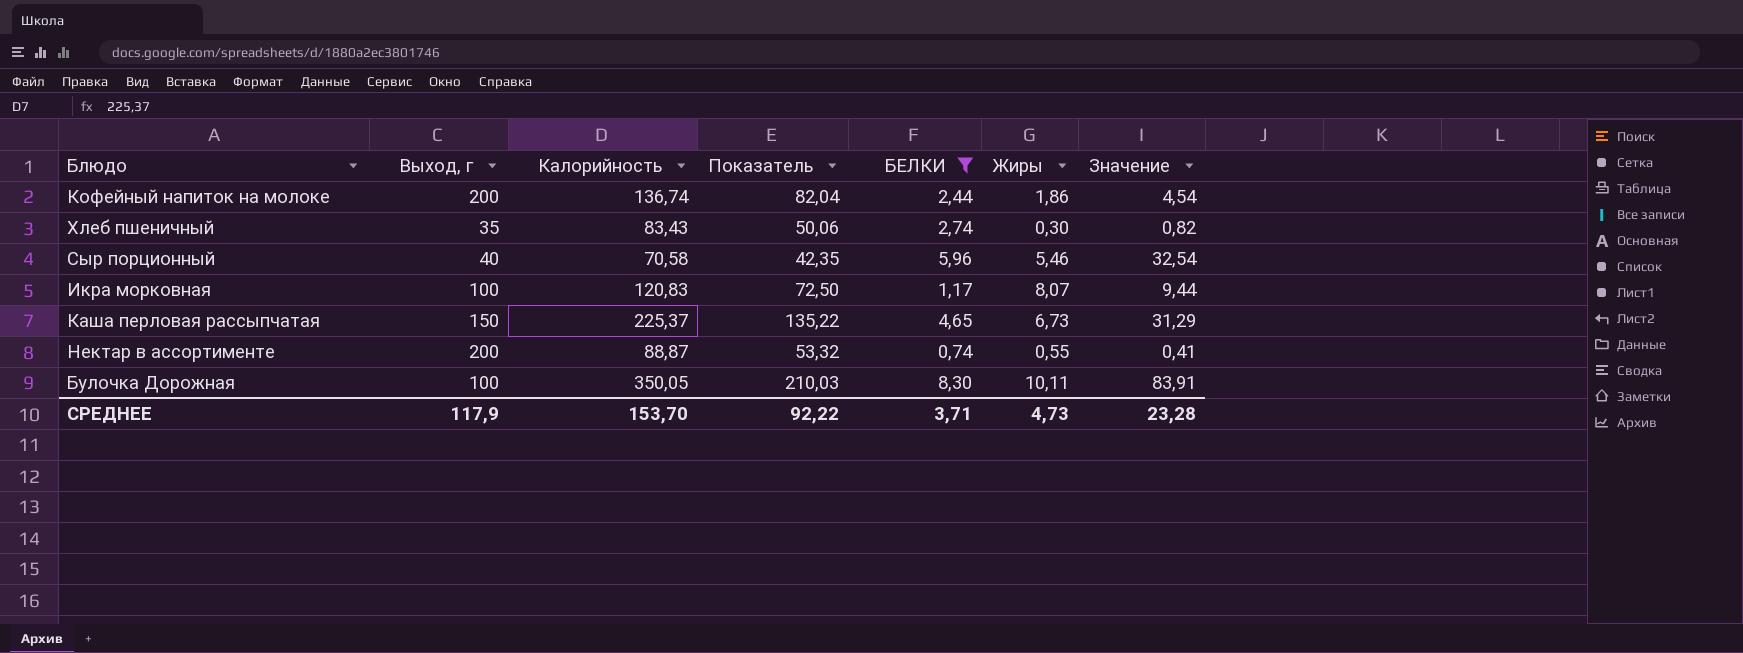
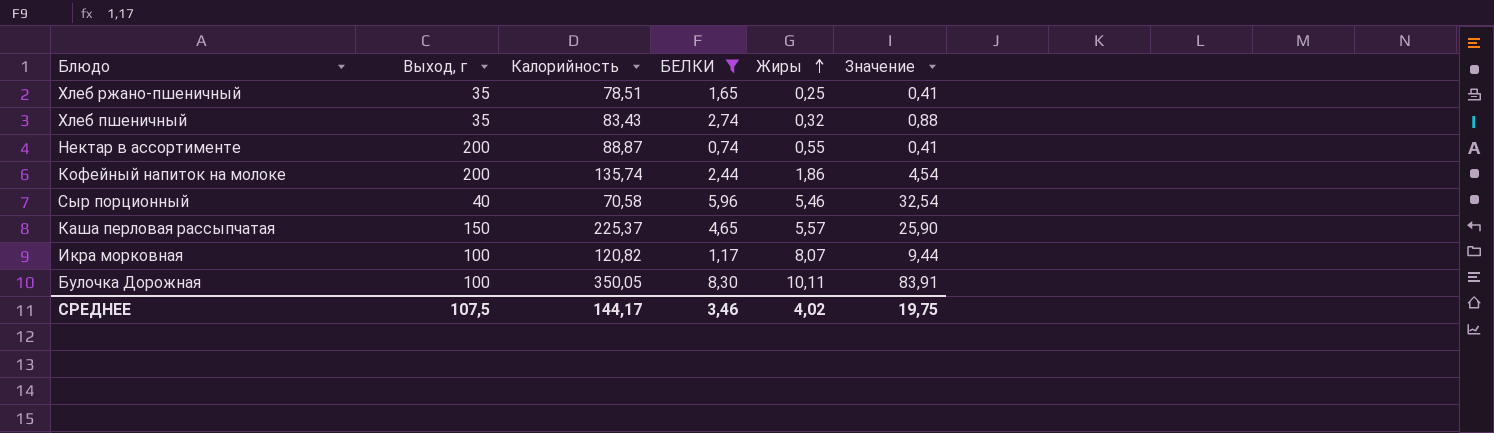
row order: none -> Жиры ascending
column Показатель | formula: [Калорийность] * 0,6 -> none
row Хлеб ржано-пшеничный: none -> 35 | 78,51 | 1,65 | 0,25 | 0,41
Хлеб пшеничный | Жиры: 0,30 -> 0,32
Хлеб пшеничный | Значение: 0,82 -> 0,88
Кофейный напиток на молоке | Калорийность: 136,74 -> 135,74
Каша перловая рассыпчатая | Жиры: 6,73 -> 5,57
Каша перловая рассыпчатая | Значение: 31,29 -> 25,90
Икра морковная | Калорийность: 120,83 -> 120,82
СРЕДНЕЕ | Выход, г: 117,9 -> 107,5
СРЕДНЕЕ | Калорийность: 153,70 -> 144,17
СРЕДНЕЕ | БЕЛКИ: 3,71 -> 3,46
СРЕДНЕЕ | Жиры: 4,73 -> 4,02
СРЕДНЕЕ | Значение: 23,28 -> 19,75

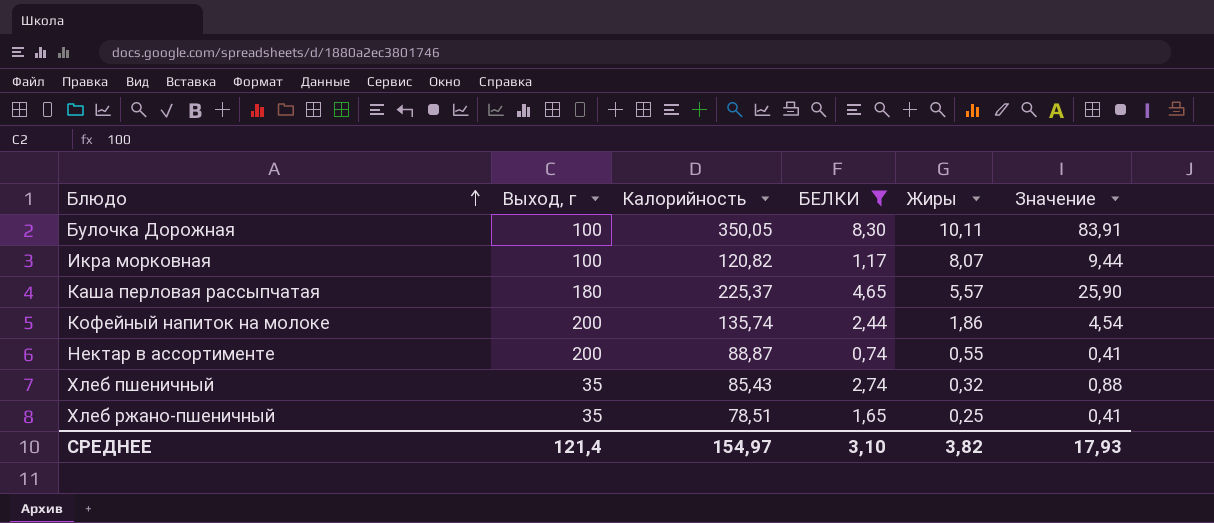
row order: Жиры ascending -> Блюдо ascending
row Сыр порционный: 40 | 70,58 | 5,96 | 5,46 | 32,54 -> none
Каша перловая рассыпчатая | Выход, г: 150 -> 180
Хлеб пшеничный | Калорийность: 83,43 -> 85,43
СРЕДНЕЕ | Выход, г: 107,5 -> 121,4
СРЕДНЕЕ | Калорийность: 144,17 -> 154,97
СРЕДНЕЕ | БЕЛКИ: 3,46 -> 3,10
СРЕДНЕЕ | Жиры: 4,02 -> 3,82
СРЕДНЕЕ | Значение: 19,75 -> 17,93

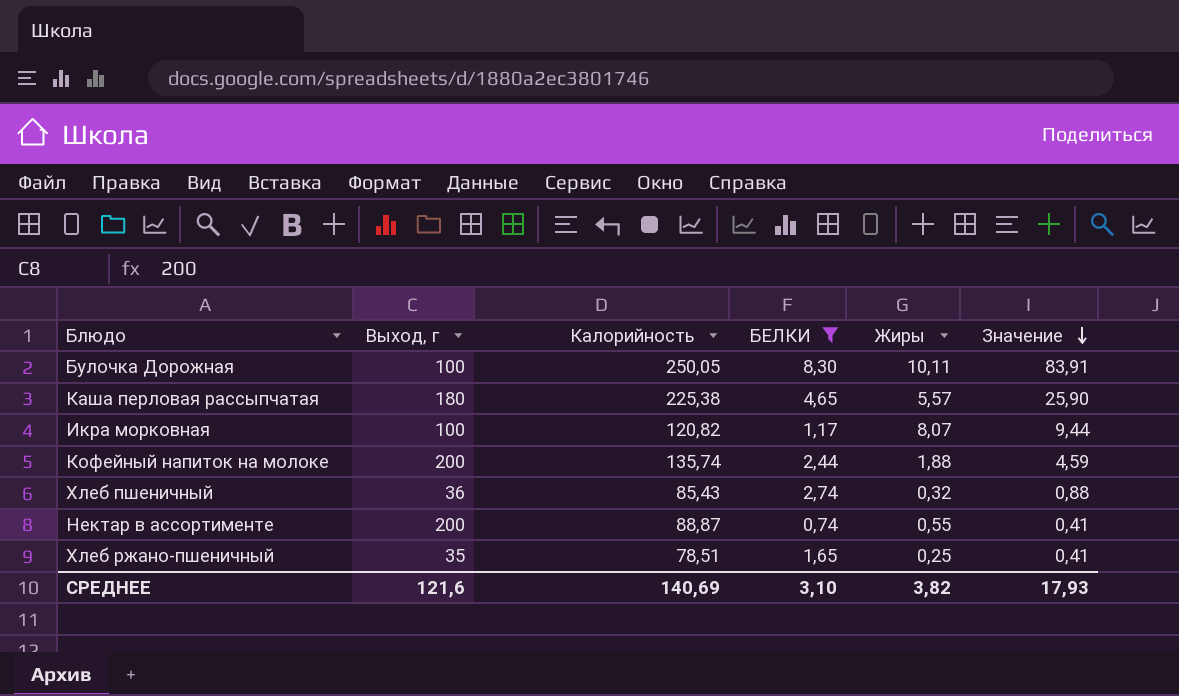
row order: Блюдо ascending -> Значение descending
Булочка Дорожная | Калорийность: 350,05 -> 250,05
Каша перловая рассыпчатая | Калорийность: 225,37 -> 225,38
Кофейный напиток на молоке | Жиры: 1,86 -> 1,88
Кофейный напиток на молоке | Значение: 4,54 -> 4,59
Хлеб пшеничный | Выход, г: 35 -> 36
СРЕДНЕЕ | Выход, г: 121,4 -> 121,6
СРЕДНЕЕ | Калорийность: 154,97 -> 140,69

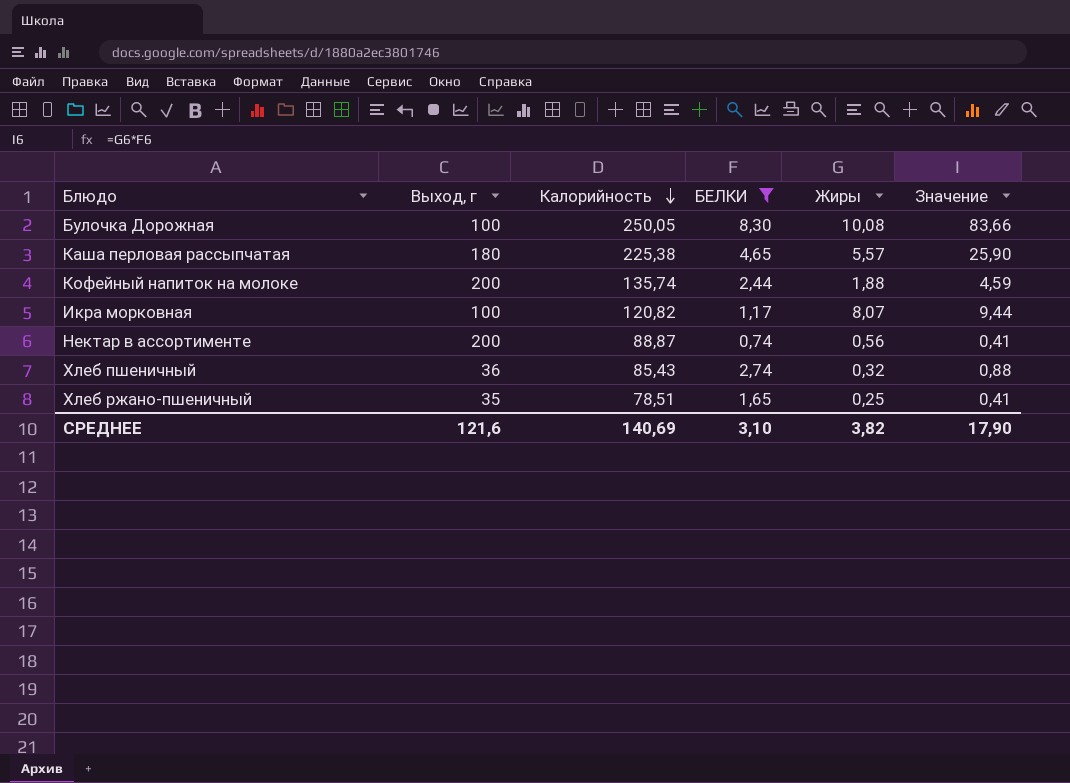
row order: Значение descending -> Калорийность descending
Булочка Дорожная | Жиры: 10,11 -> 10,08
Булочка Дорожная | Значение: 83,91 -> 83,66
Нектар в ассортименте | Жиры: 0,55 -> 0,56
СРЕДНЕЕ | Значение: 17,93 -> 17,90

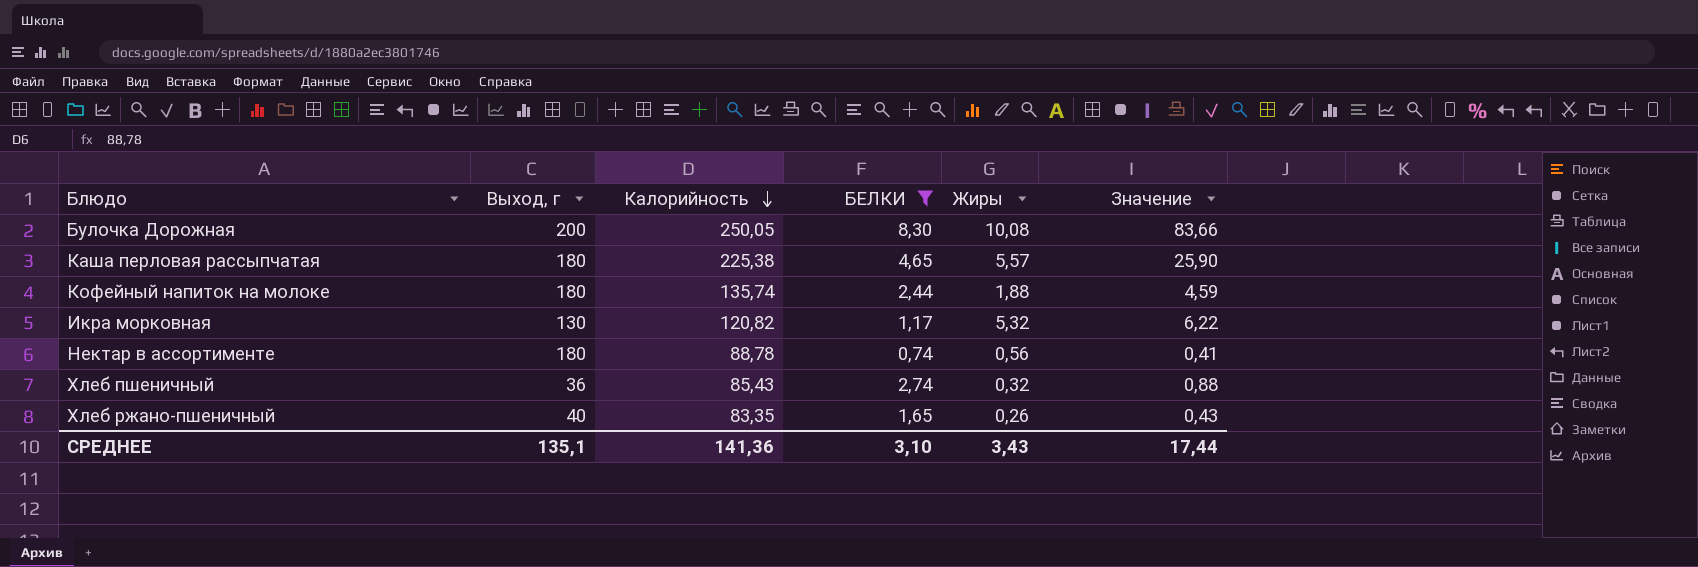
Булочка Дорожная | Выход, г: 100 -> 200
Кофейный напиток на молоке | Выход, г: 200 -> 180
Икра морковная | Выход, г: 100 -> 130
Икра морковная | Жиры: 8,07 -> 5,32
Икра морковная | Значение: 9,44 -> 6,22
Нектар в ассортименте | Выход, г: 200 -> 180
Нектар в ассортименте | Калорийность: 88,87 -> 88,78
Хлеб ржано-пшеничный | Выход, г: 35 -> 40
Хлеб ржано-пшеничный | Калорийность: 78,51 -> 83,35
Хлеб ржано-пшеничный | Жиры: 0,25 -> 0,26
Хлеб ржано-пшеничный | Значение: 0,41 -> 0,43
СРЕДНЕЕ | Выход, г: 121,6 -> 135,1
СРЕДНЕЕ | Калорийность: 140,69 -> 141,36
СРЕДНЕЕ | Жиры: 3,82 -> 3,43
СРЕДНЕЕ | Значение: 17,90 -> 17,44

